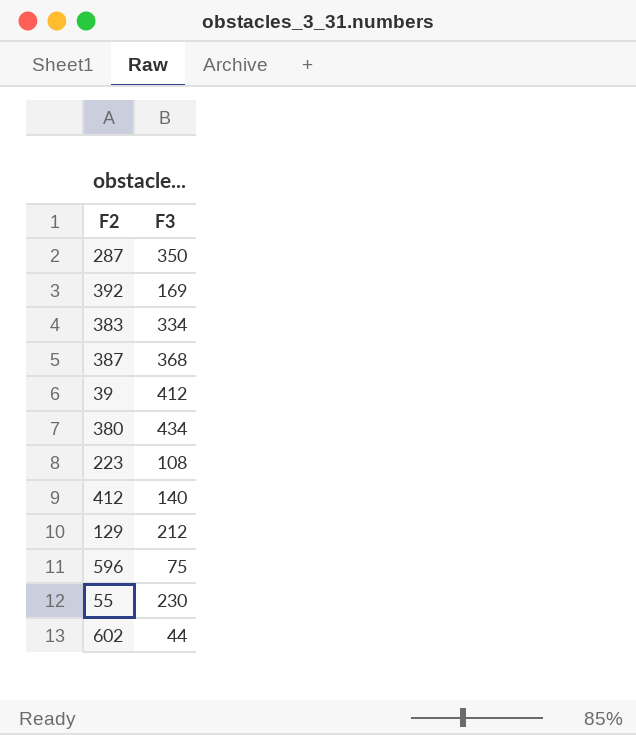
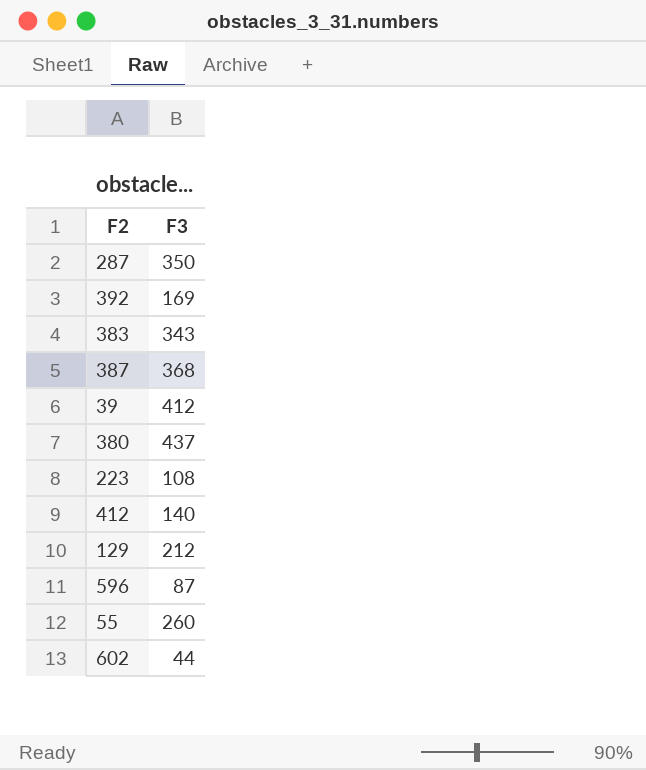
383 | F3: 334 -> 343
380 | F3: 434 -> 437
596 | F3: 75 -> 87
55 | F3: 230 -> 260

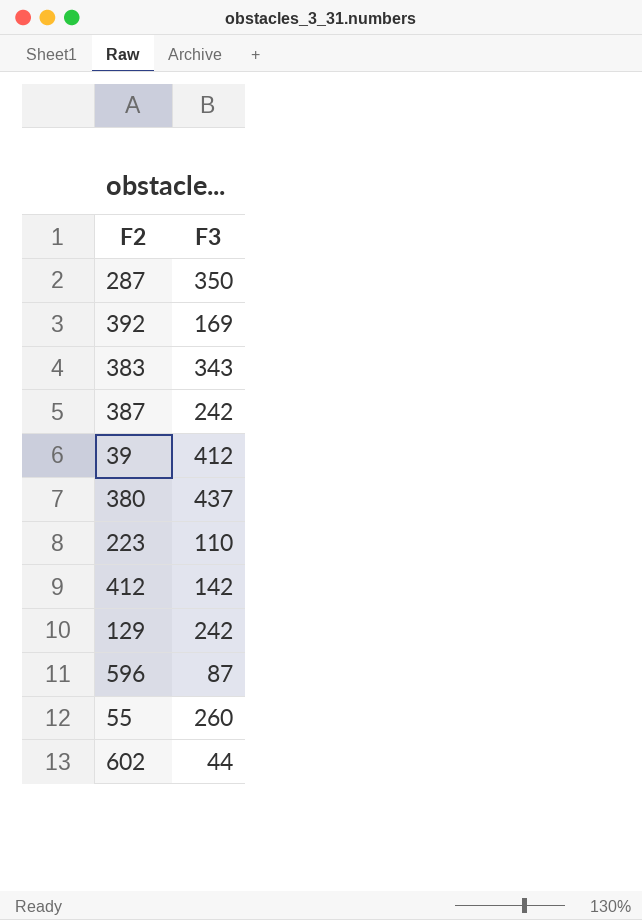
387 | F3: 368 -> 242
223 | F3: 108 -> 110
412 | F3: 140 -> 142
129 | F3: 212 -> 242

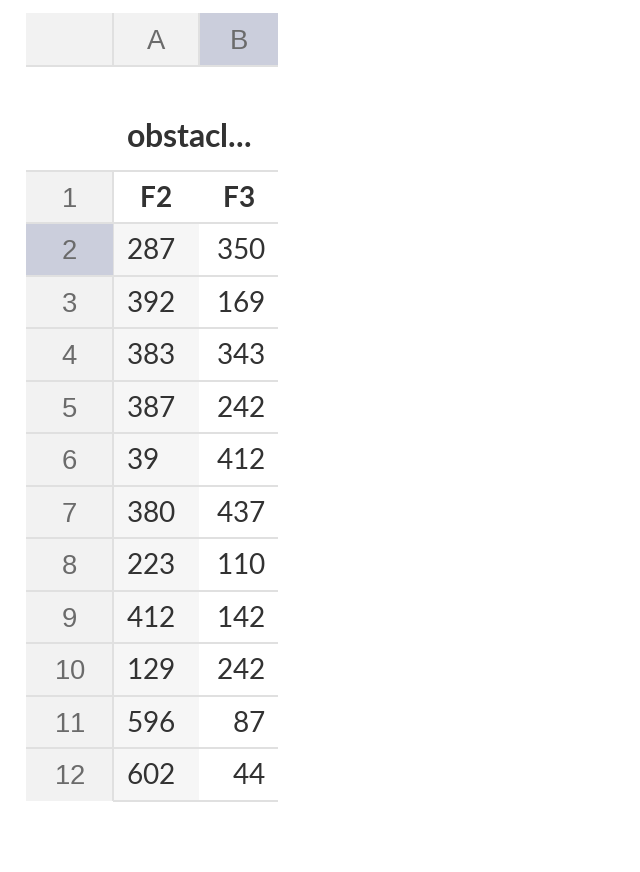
row 55: 260 -> none

